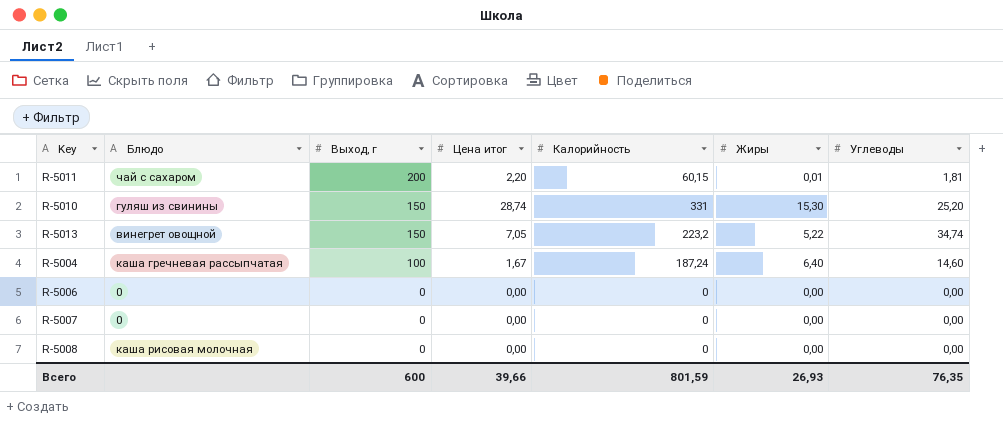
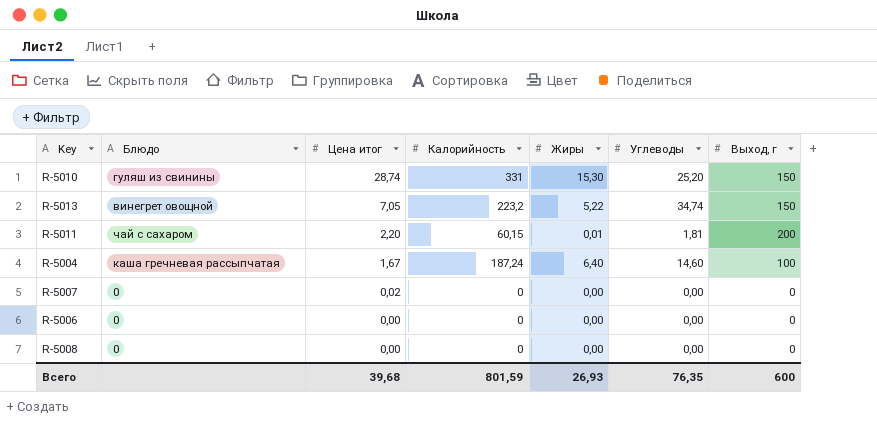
row order: Выход, г descending -> Цена итог descending
column Выход, г | position: 3 -> 7
R-5007 | Цена итог: 0,00 -> 0,02
R-5008 | Блюдо: каша рисовая молочная -> 0
Всего | Цена итог: 39,66 -> 39,68

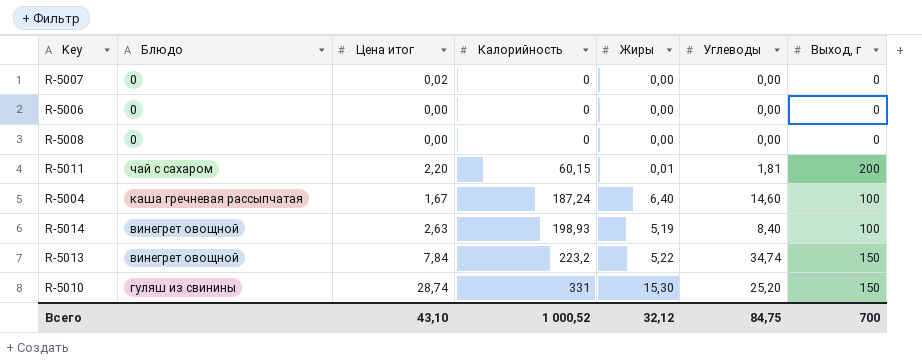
row order: Цена итог descending -> Калорийность ascending
row R-5014: none -> винегрет овощной | 2,63 | 198,93 | 5,19 | 8,40 | 100
R-5013 | Цена итог: 7,05 -> 7,84
Всего | Цена итог: 39,68 -> 43,10
Всего | Калорийность: 801,59 -> 1 000,52
Всего | Жиры: 26,93 -> 32,12
Всего | Углеводы: 76,35 -> 84,75
Всего | Выход, г: 600 -> 700

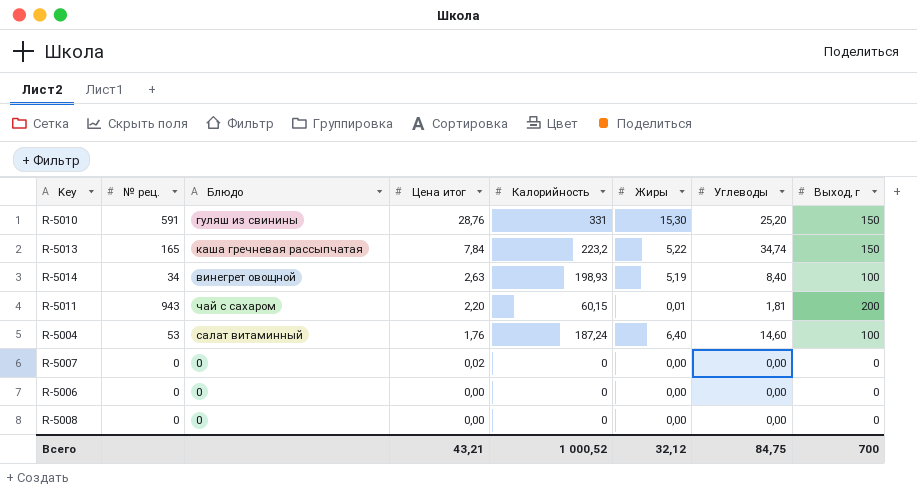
row order: Калорийность ascending -> Цена итог descending
column № рец. | position: none -> 2
R-5010 | Цена итог: 28,74 -> 28,76
R-5013 | Блюдо: винегрет овощной -> каша гречневая рассыпчатая
R-5004 | Блюдо: каша гречневая рассыпчатая -> салат витаминный
R-5004 | Цена итог: 1,67 -> 1,76
Всего | Цена итог: 43,10 -> 43,21

